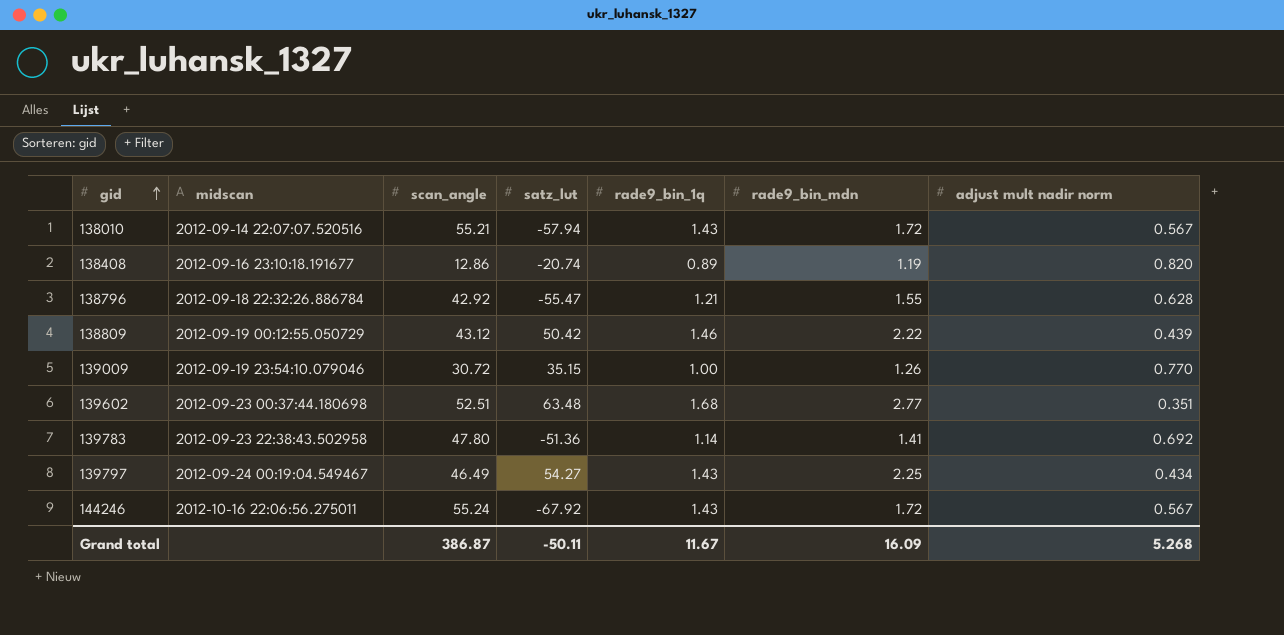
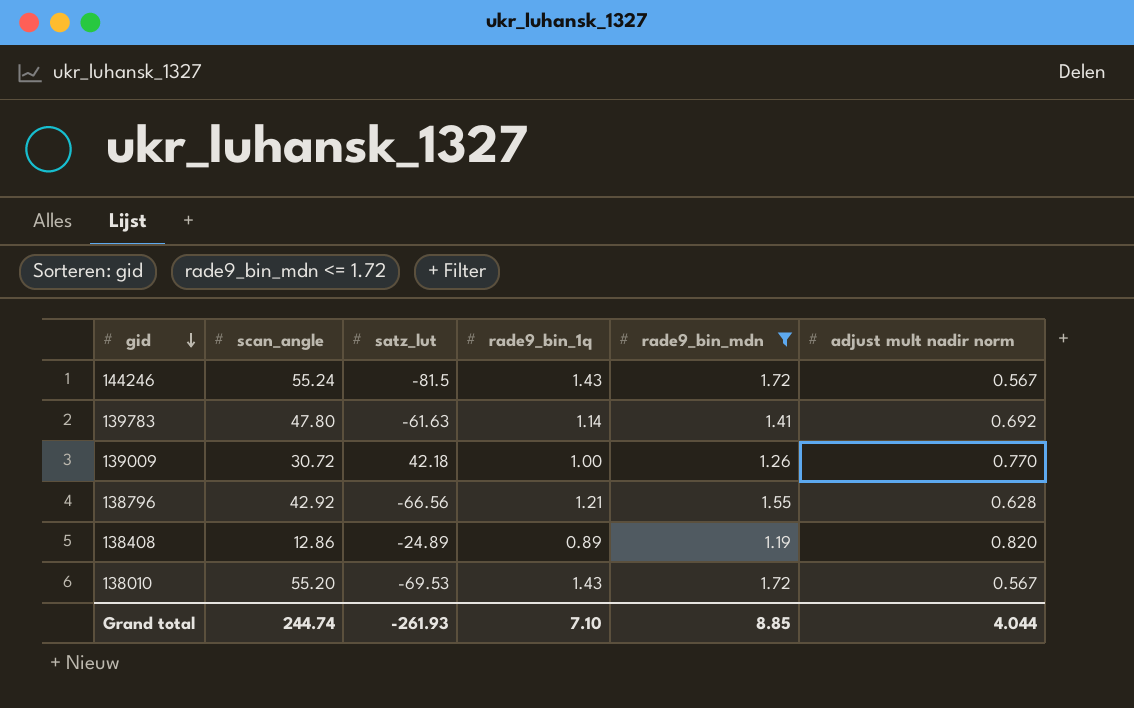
filter: none -> rade9_bin_mdn <= 1.72
row order: gid ascending -> gid descending
column midscan | position: 2 -> none
144246 | satz_lut: -67.92 -> -81.5
139783 | satz_lut: -51.36 -> -61.63
139009 | satz_lut: 35.15 -> 42.18
138796 | satz_lut: -55.47 -> -66.56
138408 | satz_lut: -20.74 -> -24.89
138010 | scan_angle: 55.21 -> 55.20
138010 | satz_lut: -57.94 -> -69.53
Grand total | scan_angle: 386.87 -> 244.74
Grand total | satz_lut: -50.11 -> -261.93
Grand total | rade9_bin_1q: 11.67 -> 7.10
Grand total | rade9_bin_mdn: 16.09 -> 8.85
Grand total | adjust mult nadir norm: 5.268 -> 4.044

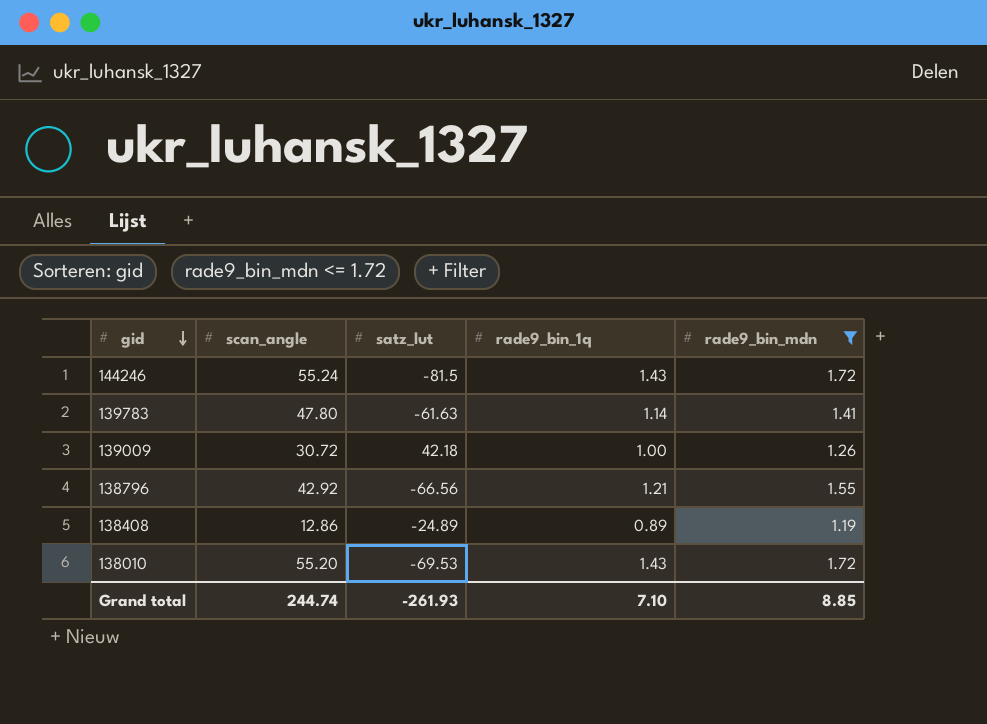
column adjust mult nadir norm | position: 6 -> none

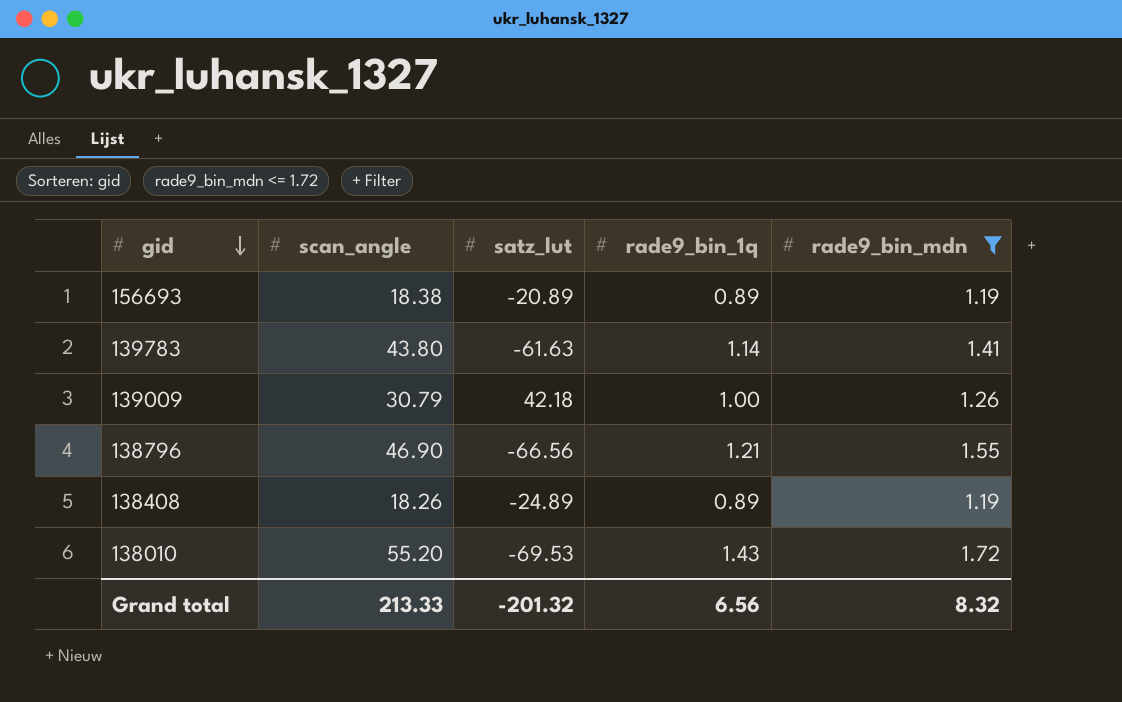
row 144246: 55.24 | -81.5 | 1.43 | 1.72 -> none
row 156693: none -> 18.38 | -20.89 | 0.89 | 1.19
139783 | scan_angle: 47.80 -> 43.80
139009 | scan_angle: 30.72 -> 30.79
138796 | scan_angle: 42.92 -> 46.90
138408 | scan_angle: 12.86 -> 18.26
Grand total | scan_angle: 244.74 -> 213.33
Grand total | satz_lut: -261.93 -> -201.32
Grand total | rade9_bin_1q: 7.10 -> 6.56
Grand total | rade9_bin_mdn: 8.85 -> 8.32

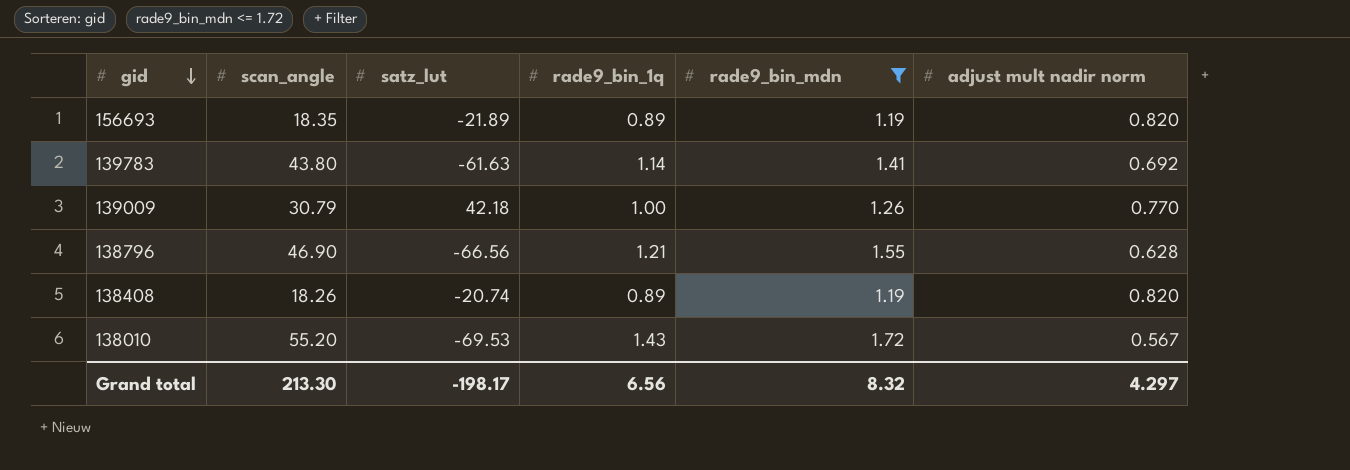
column adjust mult nadir norm | position: none -> 6
156693 | scan_angle: 18.38 -> 18.35
156693 | satz_lut: -20.89 -> -21.89
138408 | satz_lut: -24.89 -> -20.74
Grand total | scan_angle: 213.33 -> 213.30
Grand total | satz_lut: -201.32 -> -198.17

